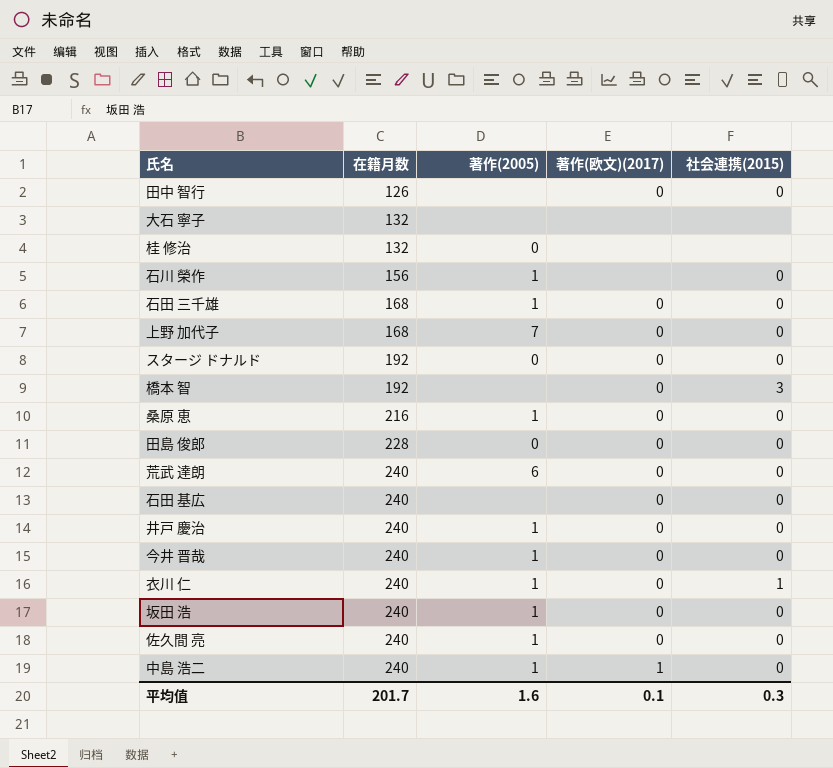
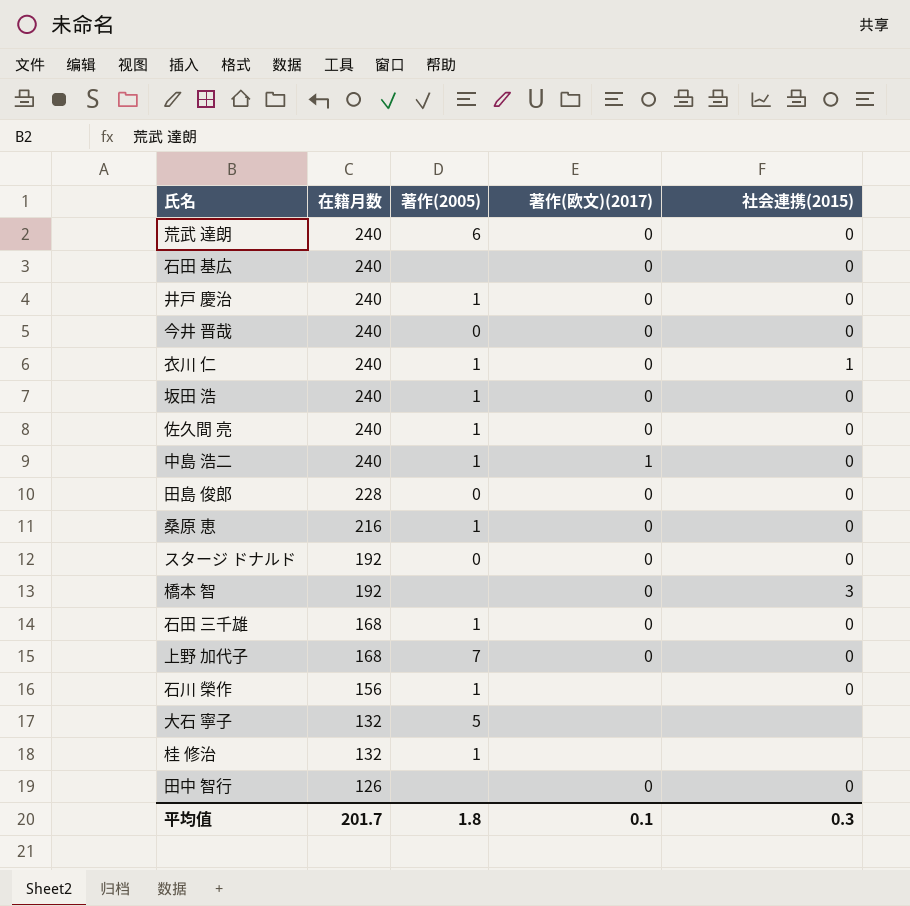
row order: 在籍月数 ascending -> 在籍月数 descending
今井 晋哉 | 著作(2005): 1 -> 0
大石 寧子 | 著作(2005): none -> 5
桂 修治 | 著作(2005): 0 -> 1
平均值 | 著作(2005): 1.6 -> 1.8

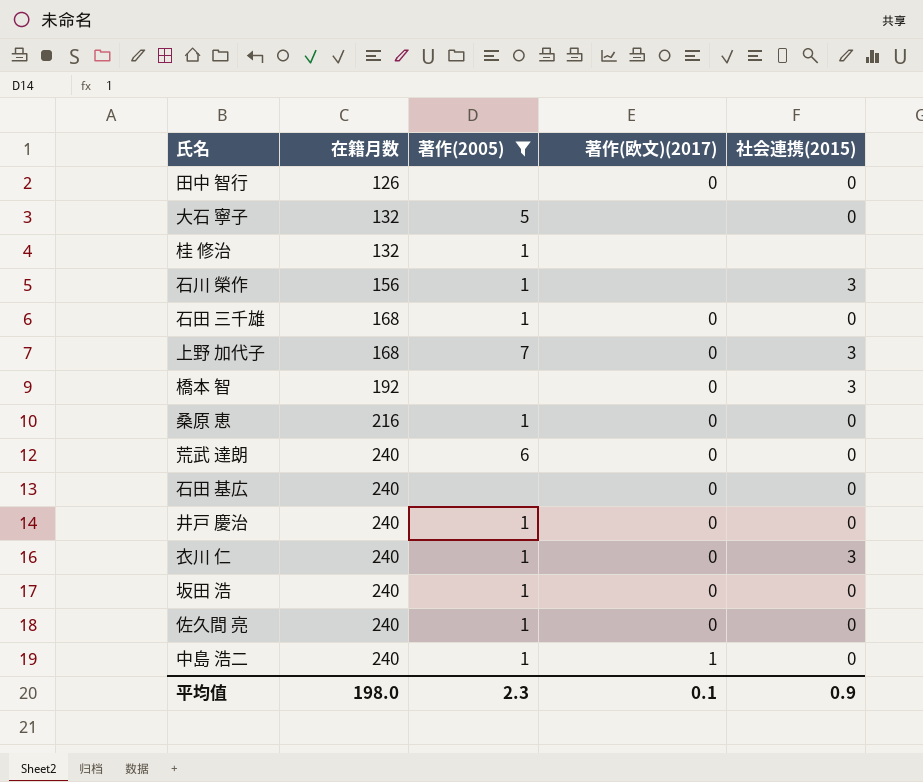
filter: none -> 著作(2005) != 0
row order: 在籍月数 descending -> 在籍月数 ascending
大石 寧子 | 社会連携(2015): none -> 0
石川 榮作 | 社会連携(2015): 0 -> 3
上野 加代子 | 社会連携(2015): 0 -> 3
衣川 仁 | 社会連携(2015): 1 -> 3
平均值 | 在籍月数: 201.7 -> 198.0
平均值 | 著作(2005): 1.8 -> 2.3
平均值 | 社会連携(2015): 0.3 -> 0.9

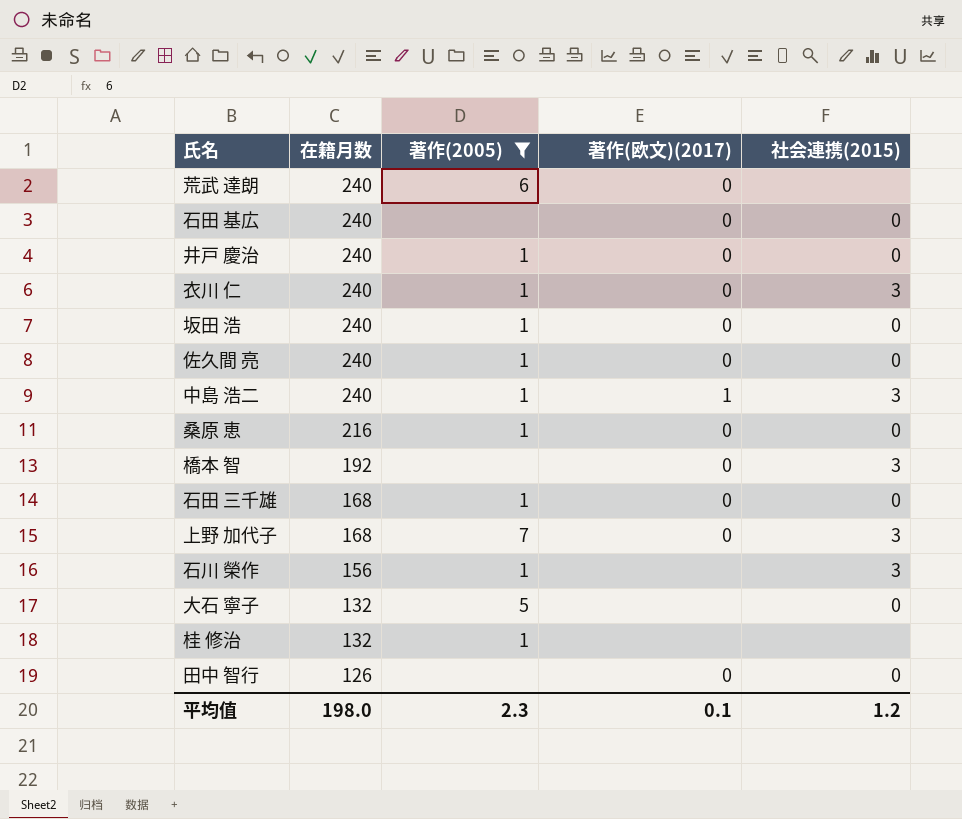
row order: 在籍月数 ascending -> 在籍月数 descending
荒武 達朗 | 社会連携(2015): 0 -> none
中島 浩二 | 社会連携(2015): 0 -> 3
平均值 | 社会連携(2015): 0.9 -> 1.2

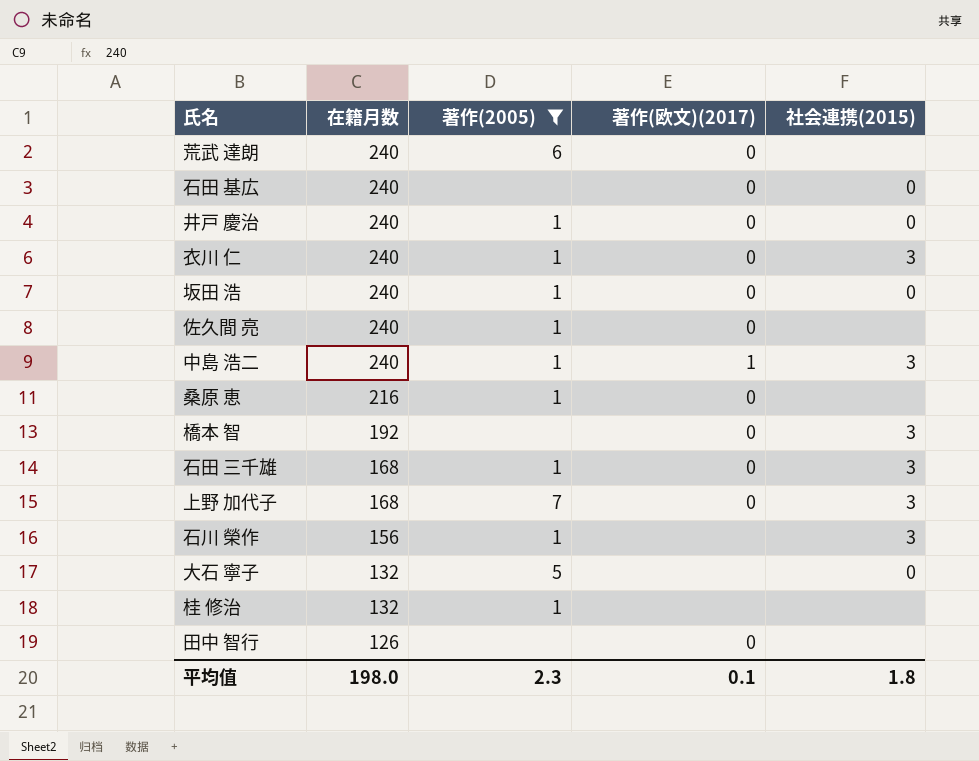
佐久間 亮 | 社会連携(2015): 0 -> none
桑原 恵 | 社会連携(2015): 0 -> none
石田 三千雄 | 社会連携(2015): 0 -> 3
田中 智行 | 社会連携(2015): 0 -> none
平均值 | 社会連携(2015): 1.2 -> 1.8

